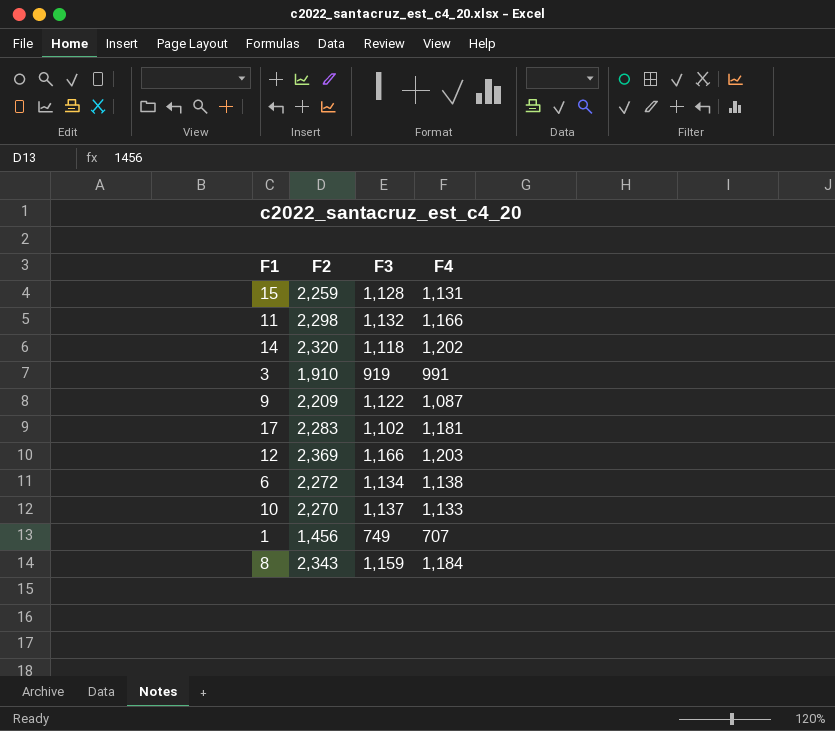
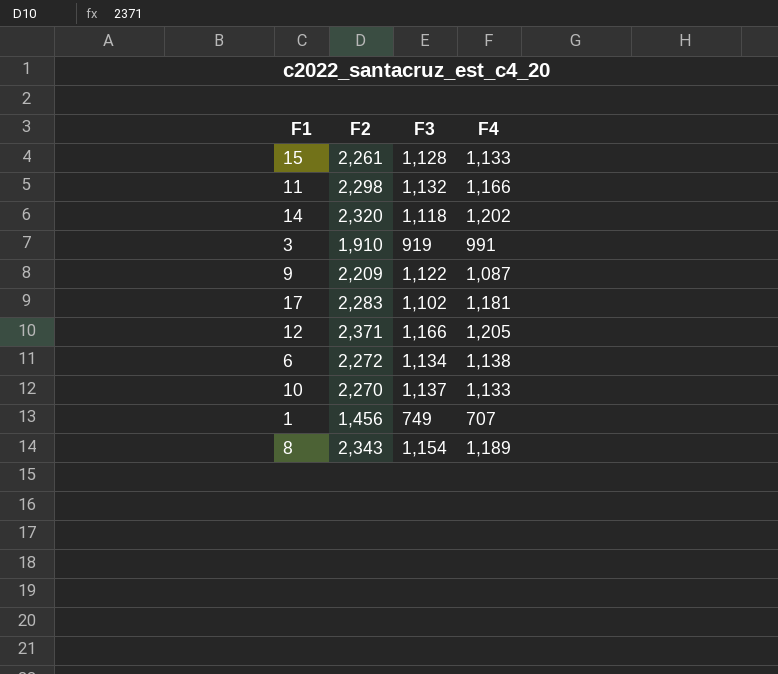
15 | F2: 2,259 -> 2,261
15 | F4: 1,131 -> 1,133
12 | F2: 2,369 -> 2,371
12 | F4: 1,203 -> 1,205
8 | F3: 1,159 -> 1,154
8 | F4: 1,184 -> 1,189

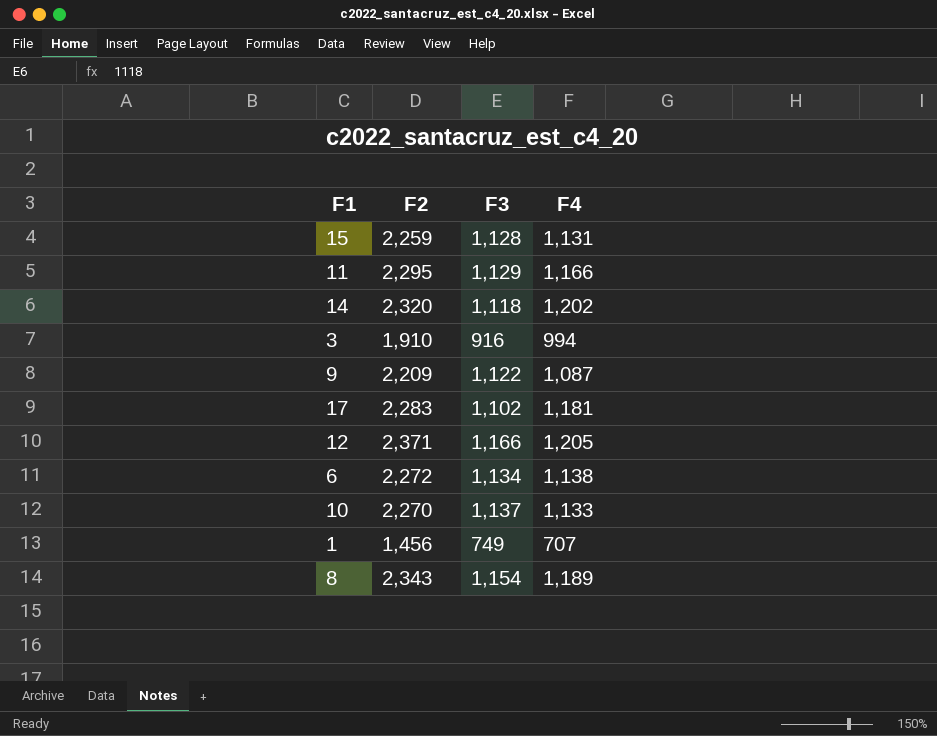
15 | F2: 2,261 -> 2,259
15 | F4: 1,133 -> 1,131
11 | F2: 2,298 -> 2,295
11 | F3: 1,132 -> 1,129
3 | F3: 919 -> 916
3 | F4: 991 -> 994

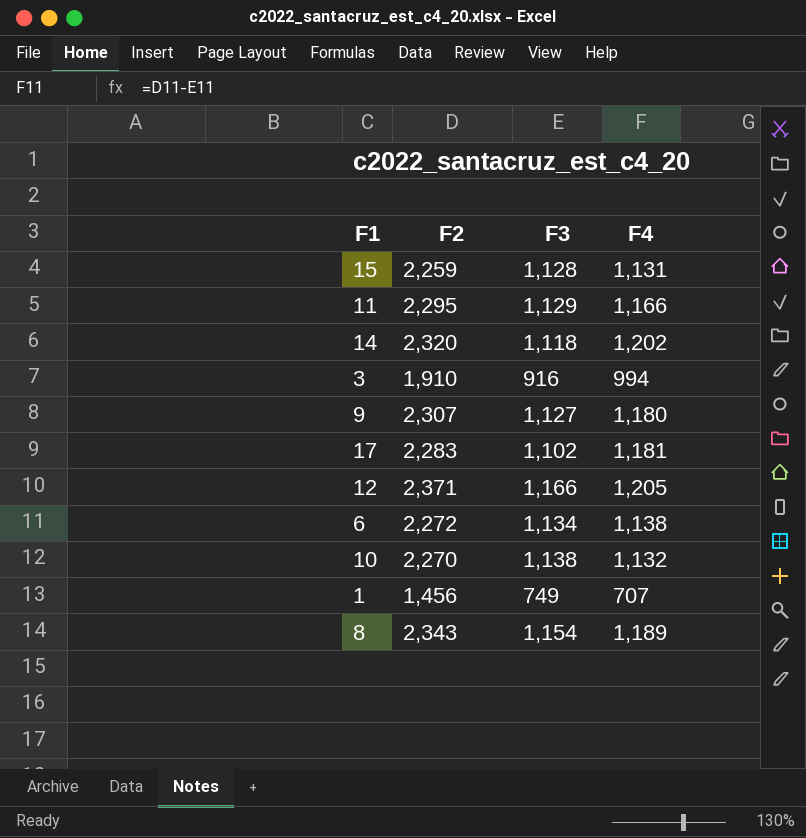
9 | F2: 2,209 -> 2,307
9 | F3: 1,122 -> 1,127
9 | F4: 1,087 -> 1,180
10 | F3: 1,137 -> 1,138
10 | F4: 1,133 -> 1,132

